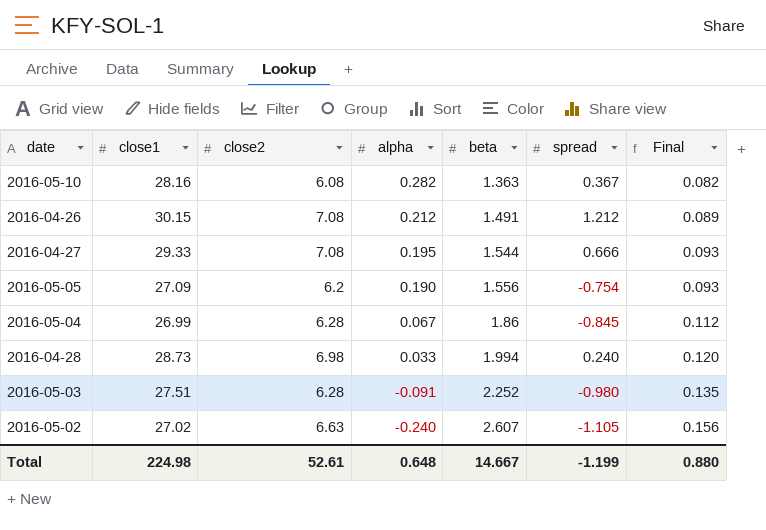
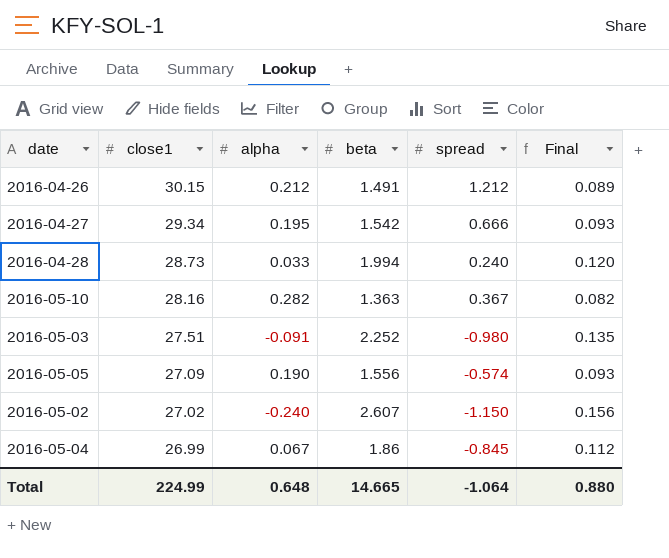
row order: alpha descending -> close1 descending
column close2 | position: 3 -> none
2016-04-27 | close1: 29.33 -> 29.34
2016-04-27 | beta: 1.544 -> 1.542
2016-05-05 | spread: -0.754 -> -0.574
2016-05-02 | spread: -1.105 -> -1.150
Total | close1: 224.98 -> 224.99
Total | beta: 14.667 -> 14.665
Total | spread: -1.199 -> -1.064

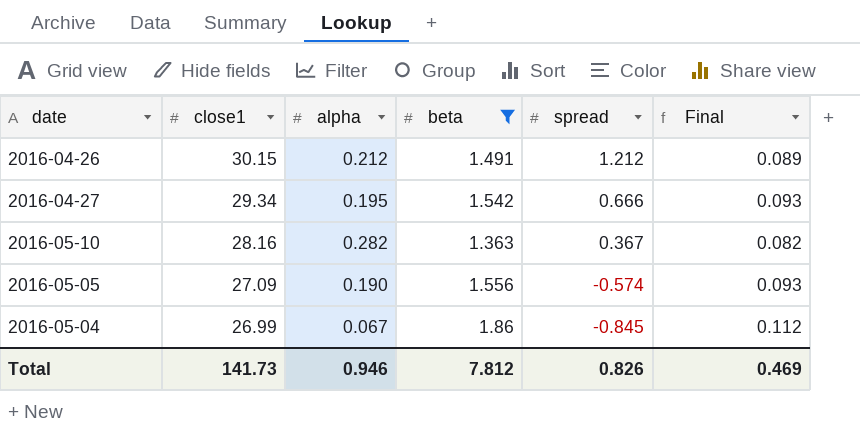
filter: none -> beta <= 1.86
Total | close1: 224.99 -> 141.73
Total | alpha: 0.648 -> 0.946
Total | beta: 14.665 -> 7.812
Total | spread: -1.064 -> 0.826
Total | Final: 0.880 -> 0.469

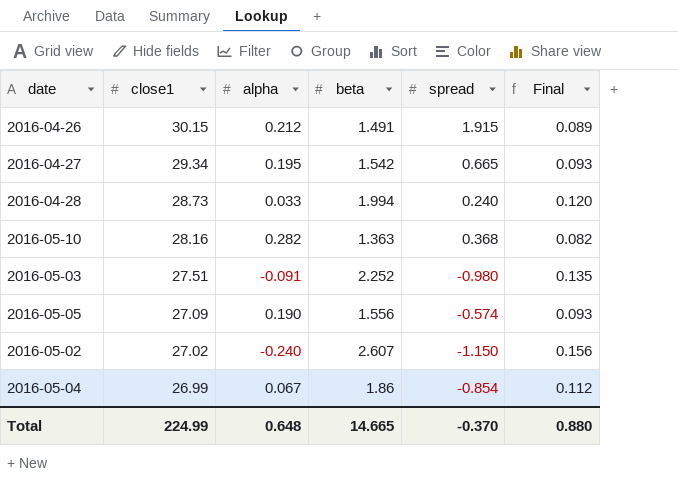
filter: beta <= 1.86 -> none
2016-04-26 | spread: 1.212 -> 1.915
2016-04-27 | spread: 0.666 -> 0.665
2016-05-10 | spread: 0.367 -> 0.368
2016-05-04 | spread: -0.845 -> -0.854
Total | close1: 141.73 -> 224.99
Total | alpha: 0.946 -> 0.648
Total | beta: 7.812 -> 14.665
Total | spread: 0.826 -> -0.370
Total | Final: 0.469 -> 0.880

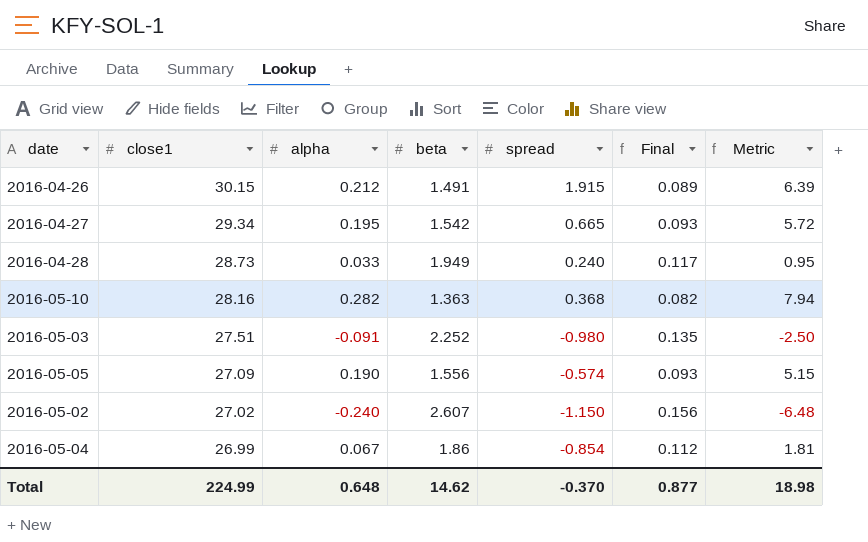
column Metric | formula: none -> [close1] * [alpha]
2016-04-28 | beta: 1.994 -> 1.949
2016-04-28 | Final: 0.120 -> 0.117
Total | beta: 14.665 -> 14.62
Total | Final: 0.880 -> 0.877

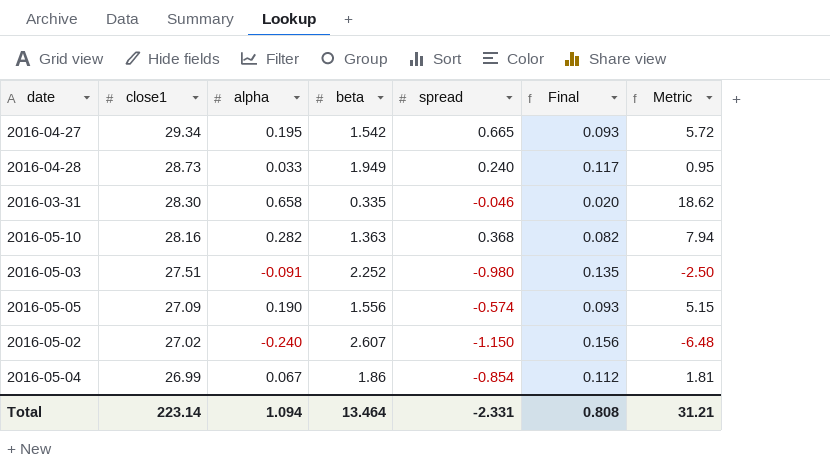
row 2016-04-26: 30.15 | 0.212 | 1.491 | 1.915 | 0.089 | 6.39 -> none
row 2016-03-31: none -> 28.30 | 0.658 | 0.335 | -0.046 | 0.020 | 18.62
Total | close1: 224.99 -> 223.14
Total | alpha: 0.648 -> 1.094
Total | beta: 14.62 -> 13.464
Total | spread: -0.370 -> -2.331
Total | Final: 0.877 -> 0.808
Total | Metric: 18.98 -> 31.21

